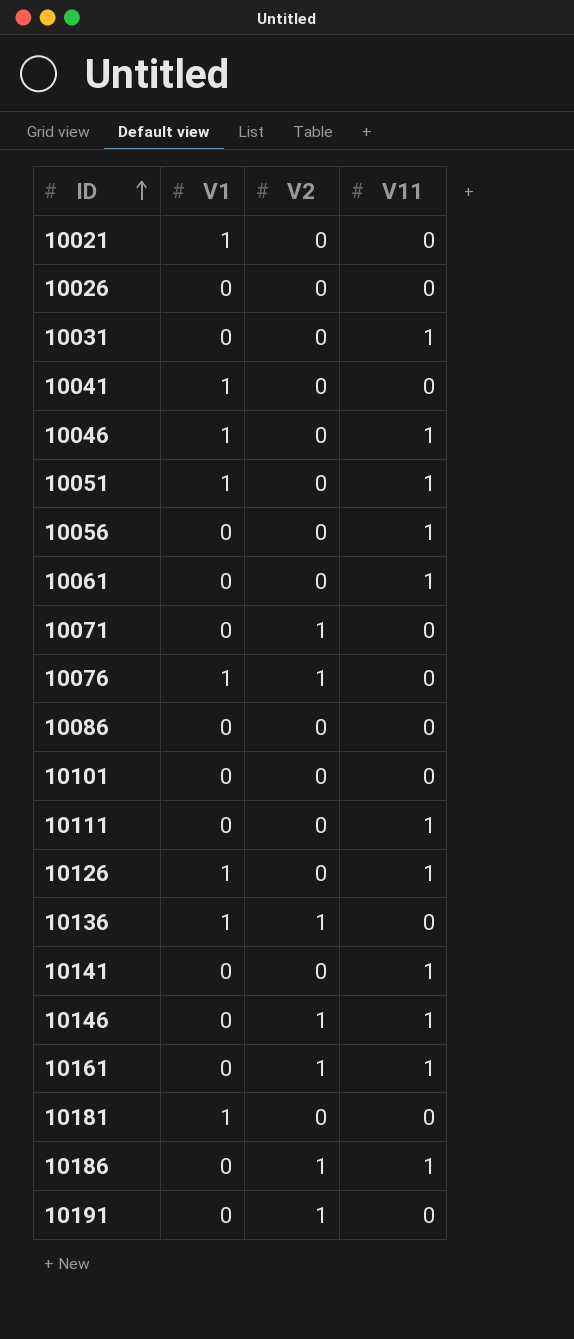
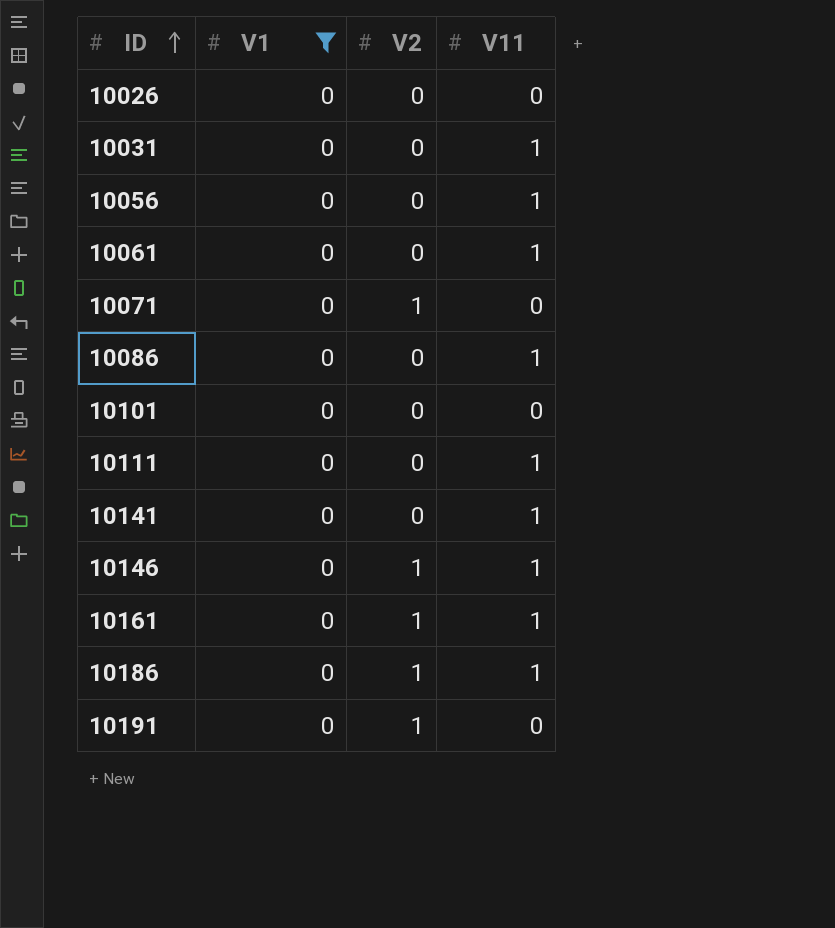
filter: none -> V1 = 0
10086 | V11: 0 -> 1

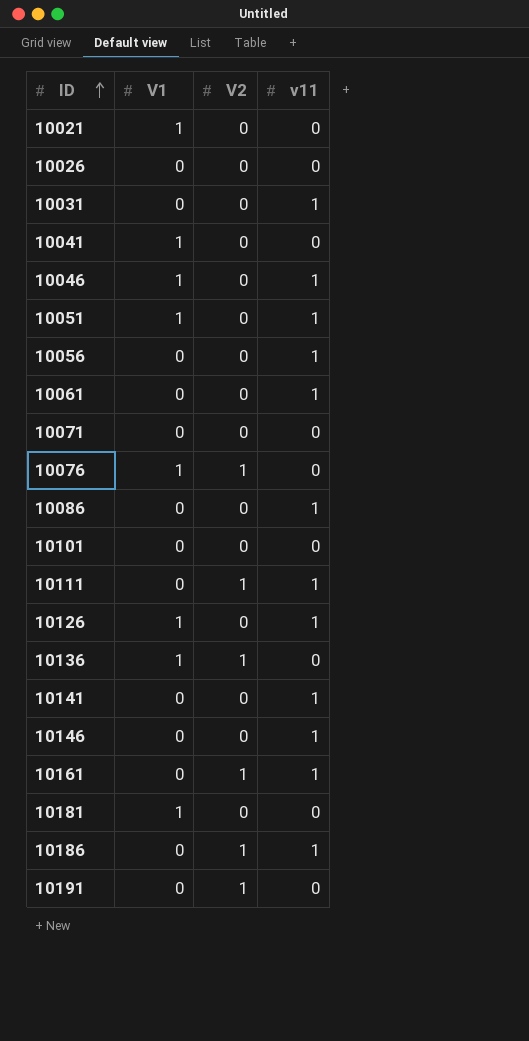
filter: V1 = 0 -> none
column name: V11 -> v11
10071 | V2: 1 -> 0
10111 | V2: 0 -> 1
10146 | V2: 1 -> 0

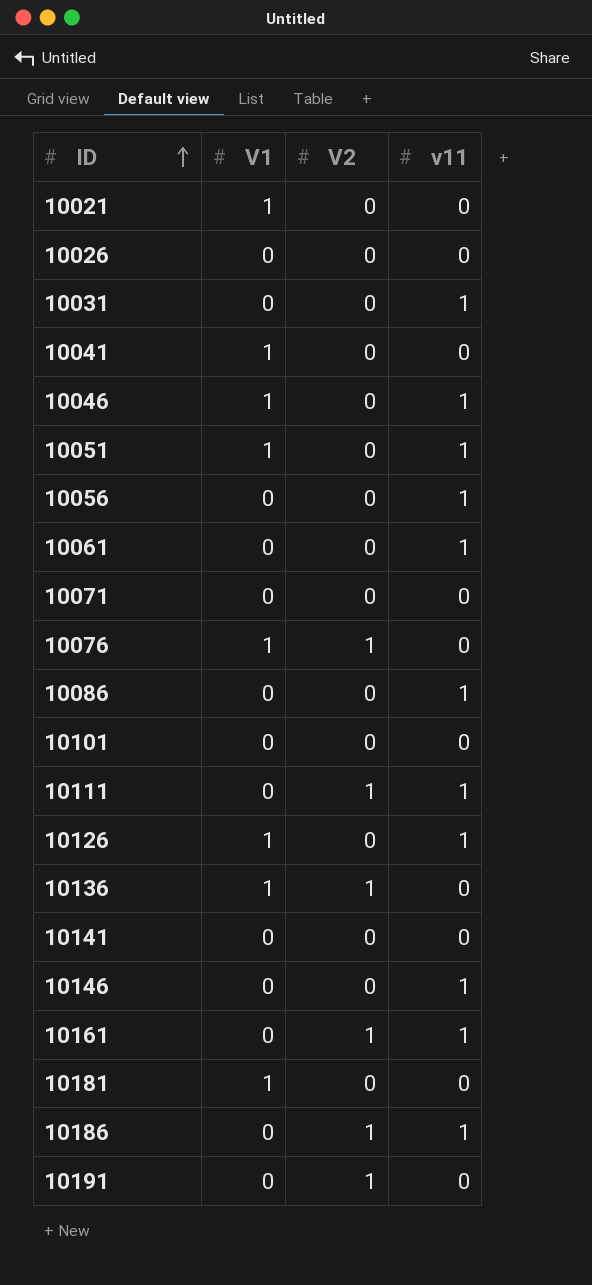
10141 | v11: 1 -> 0

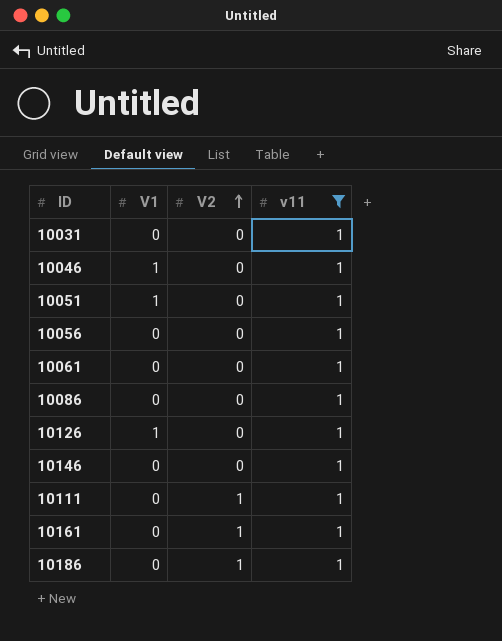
filter: none -> v11 = 1
row order: ID ascending -> V2 ascending

